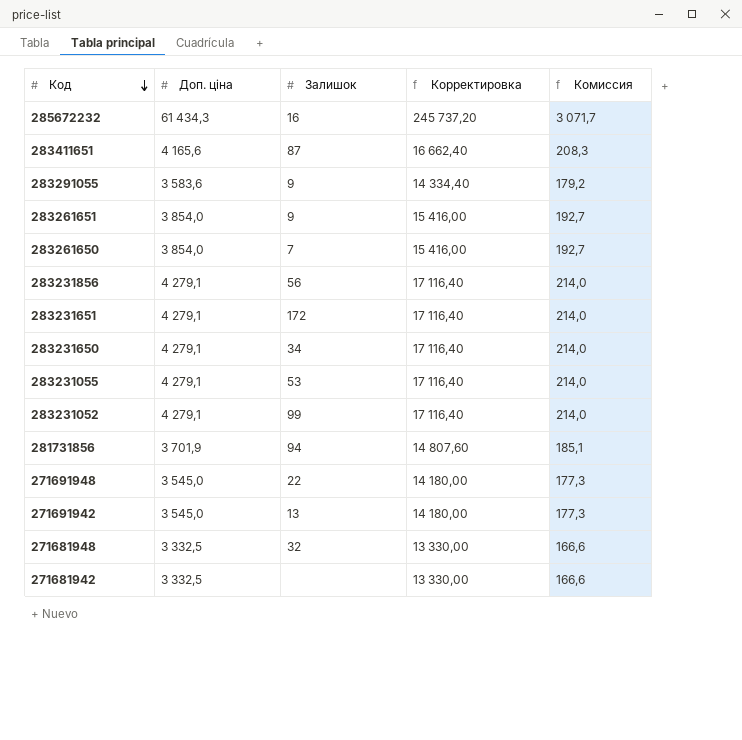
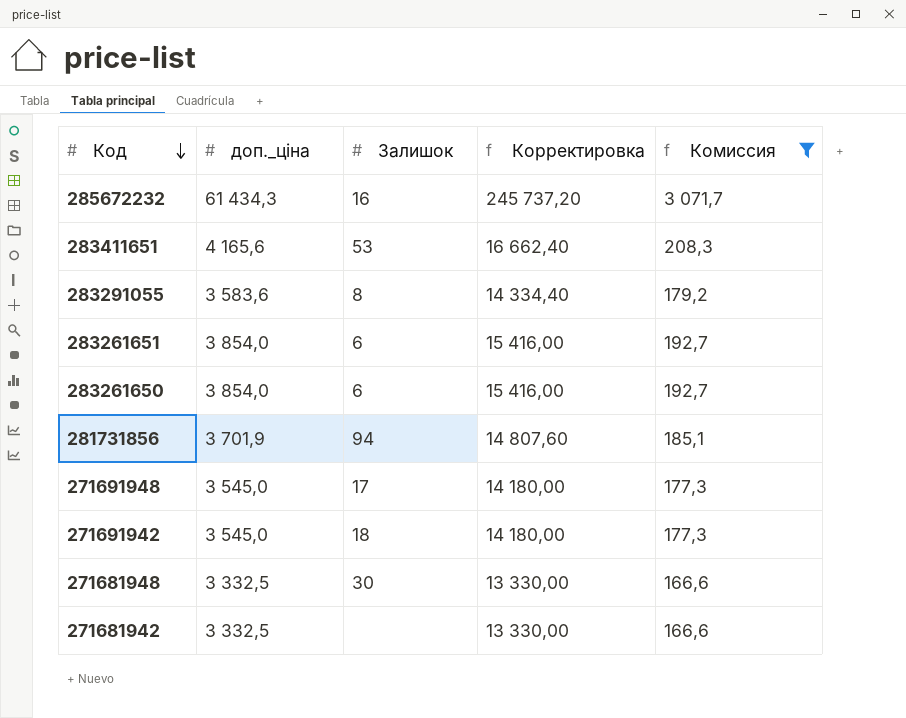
filter: none -> Комиссия != 214,0
column name: Доп. ціна -> доп._ціна
283411651 | Залишок: 87 -> 53
283291055 | Залишок: 9 -> 8
283261651 | Залишок: 9 -> 6
283261650 | Залишок: 7 -> 6
271691948 | Залишок: 22 -> 17
271691942 | Залишок: 13 -> 18
271681948 | Залишок: 32 -> 30

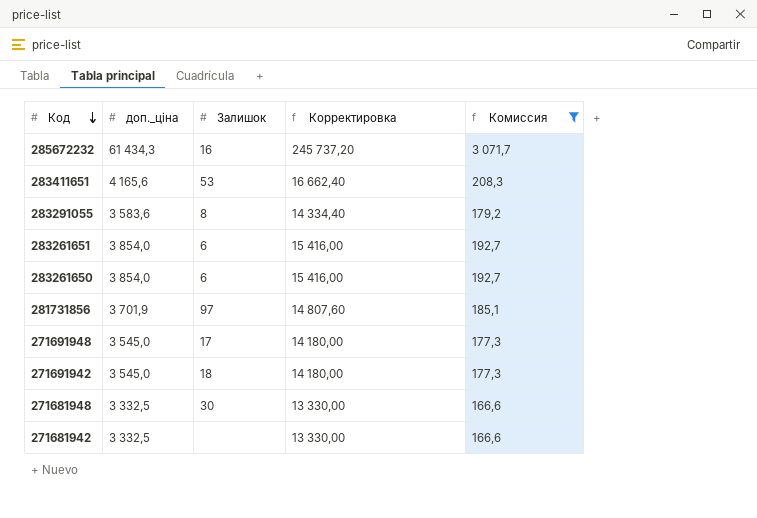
281731856 | Залишок: 94 -> 97

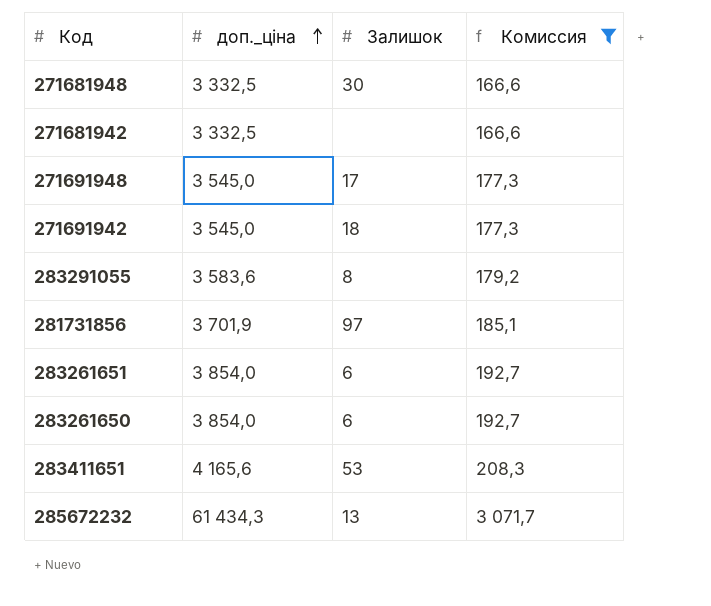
row order: Код descending -> доп._ціна ascending
column Корректировка | formula: [доп._ціна] * 4 -> none
285672232 | Залишок: 16 -> 13

